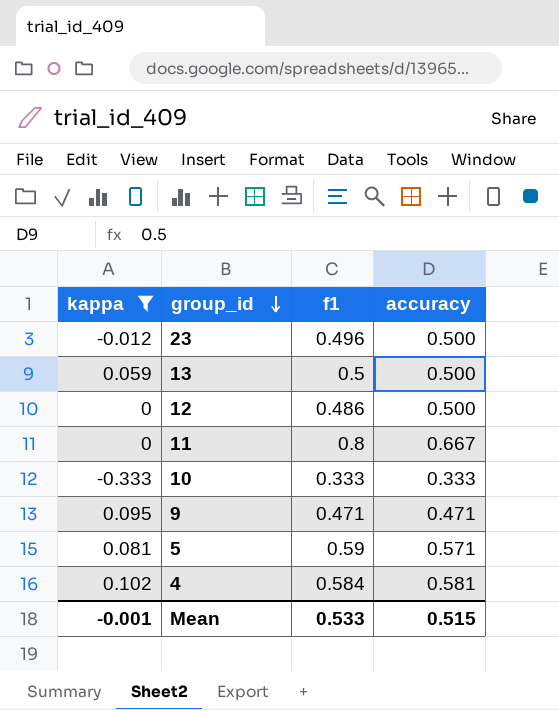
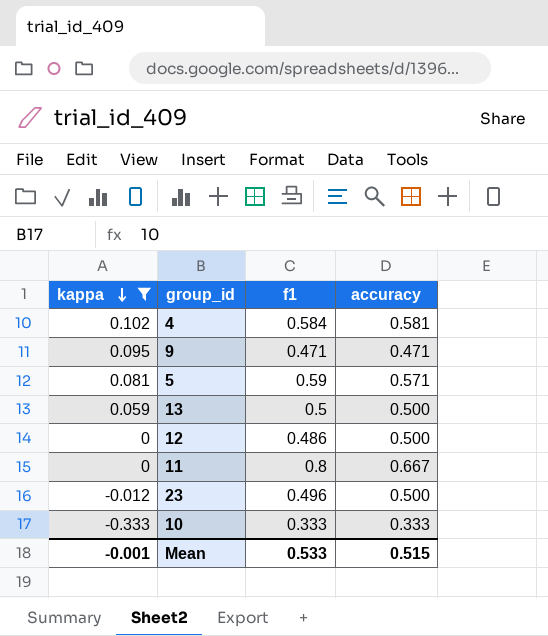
row order: group_id descending -> kappa descending

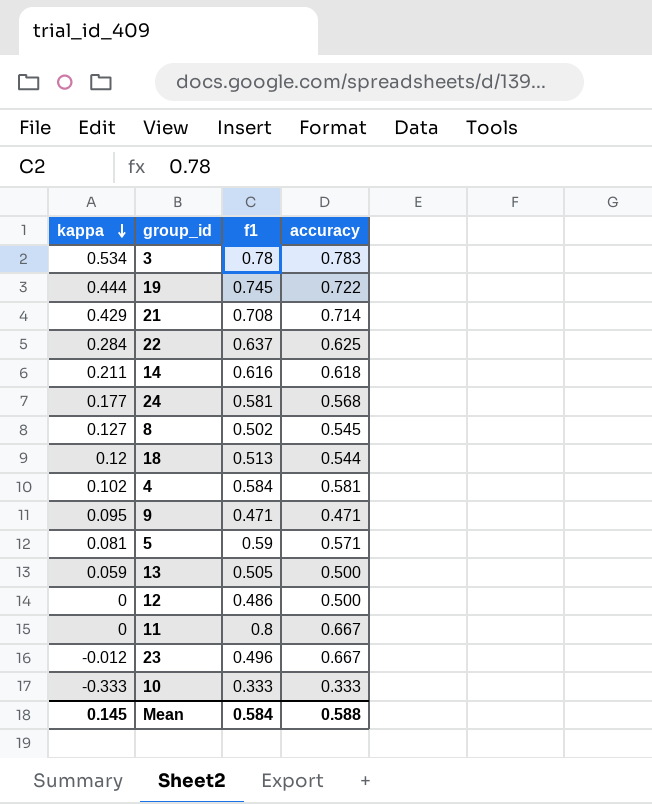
filter: kappa <= 0.102 -> none
13 | f1: 0.5 -> 0.505
23 | accuracy: 0.500 -> 0.667
Mean | kappa: -0.001 -> 0.145
Mean | f1: 0.533 -> 0.584
Mean | accuracy: 0.515 -> 0.588

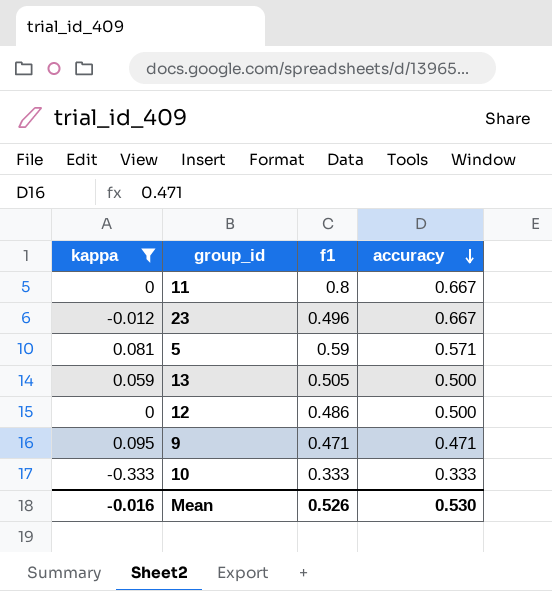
filter: none -> kappa <= 0.095
row order: kappa descending -> accuracy descending
Mean | kappa: 0.145 -> -0.016
Mean | f1: 0.584 -> 0.526
Mean | accuracy: 0.588 -> 0.530

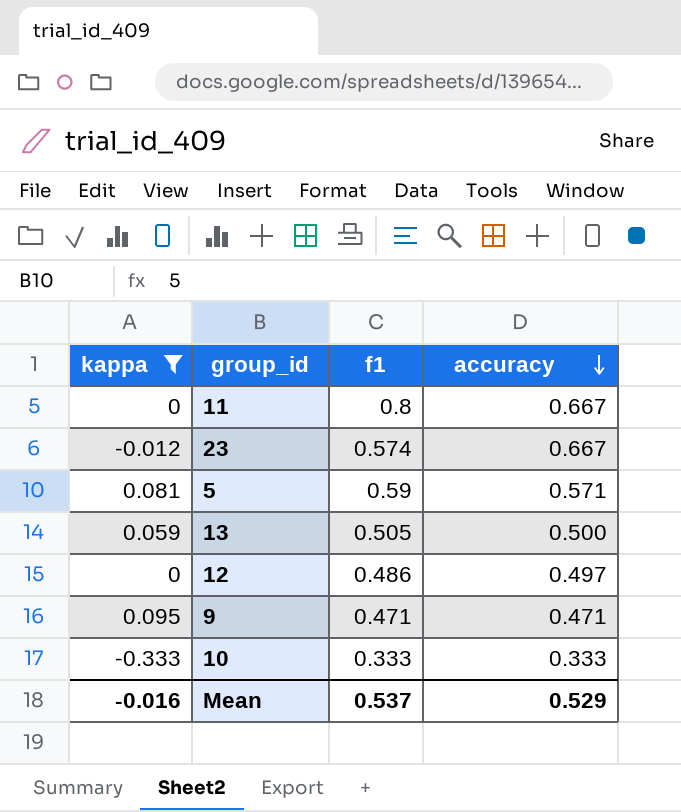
23 | f1: 0.496 -> 0.574
12 | accuracy: 0.500 -> 0.497
Mean | f1: 0.526 -> 0.537
Mean | accuracy: 0.530 -> 0.529

